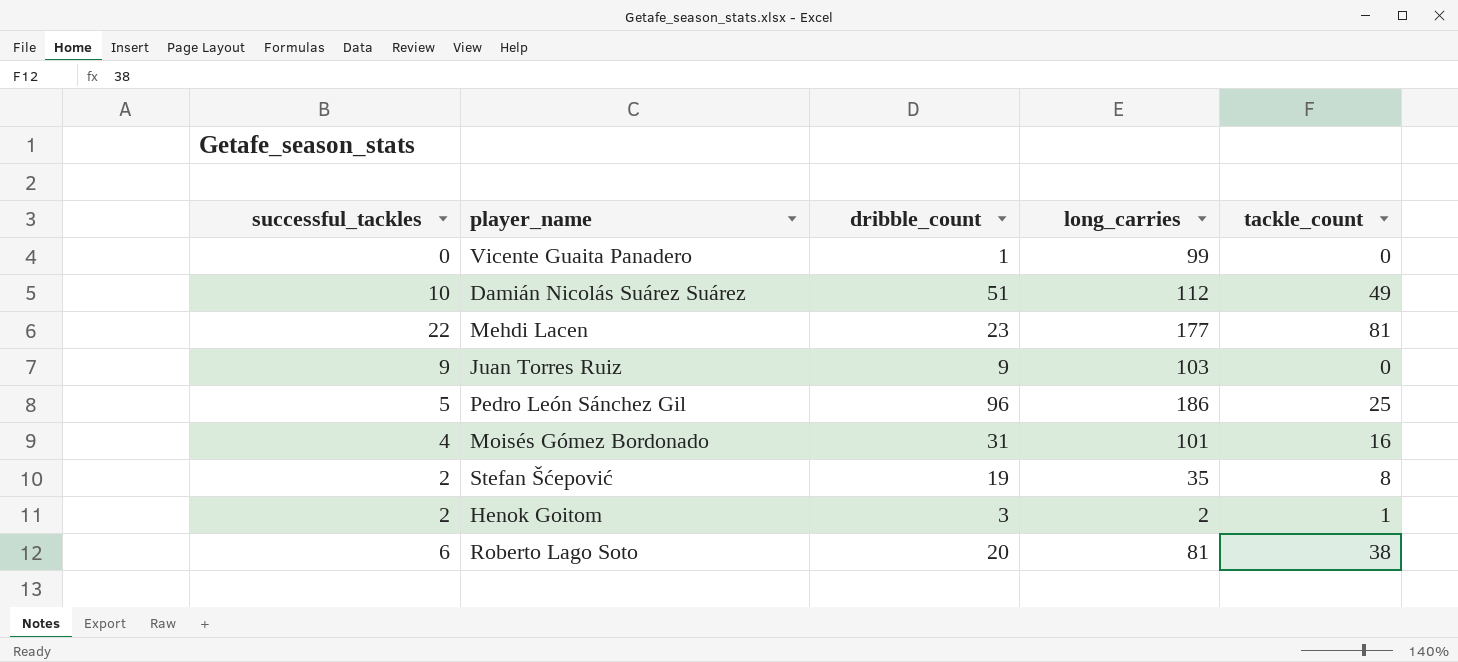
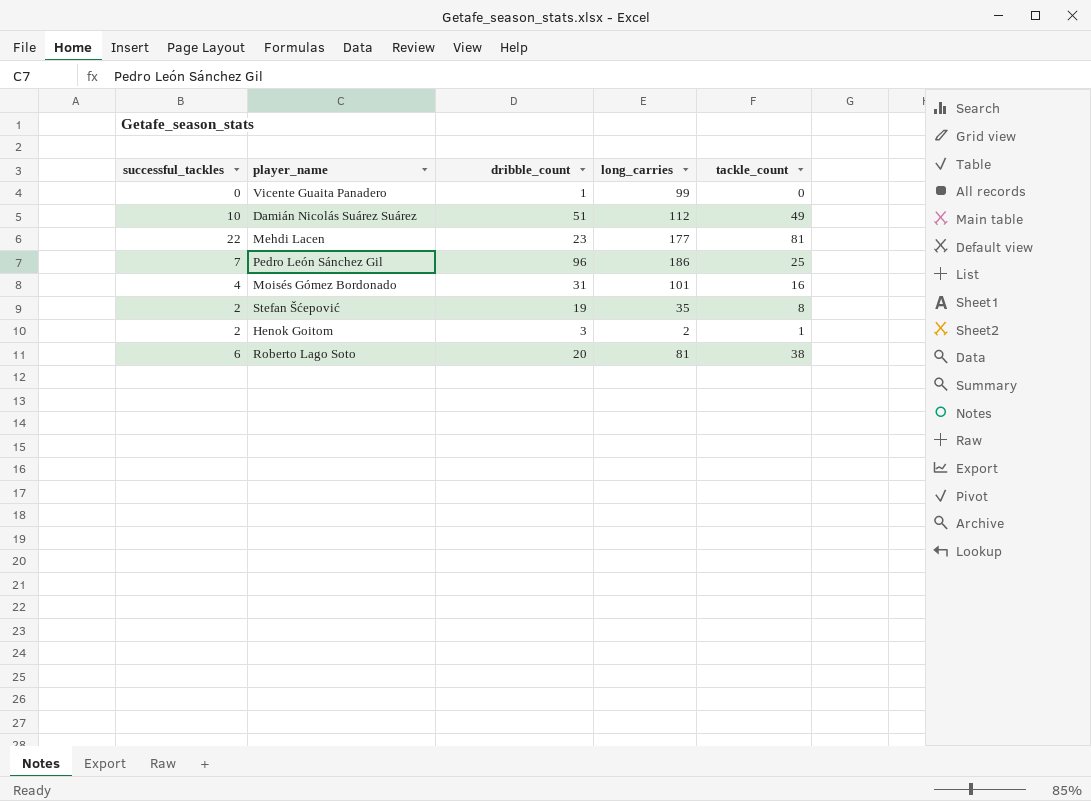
row Juan Torres Ruiz: 9 | 9 | 103 | 0 -> none
Pedro León Sánchez Gil | successful_tackles: 5 -> 7

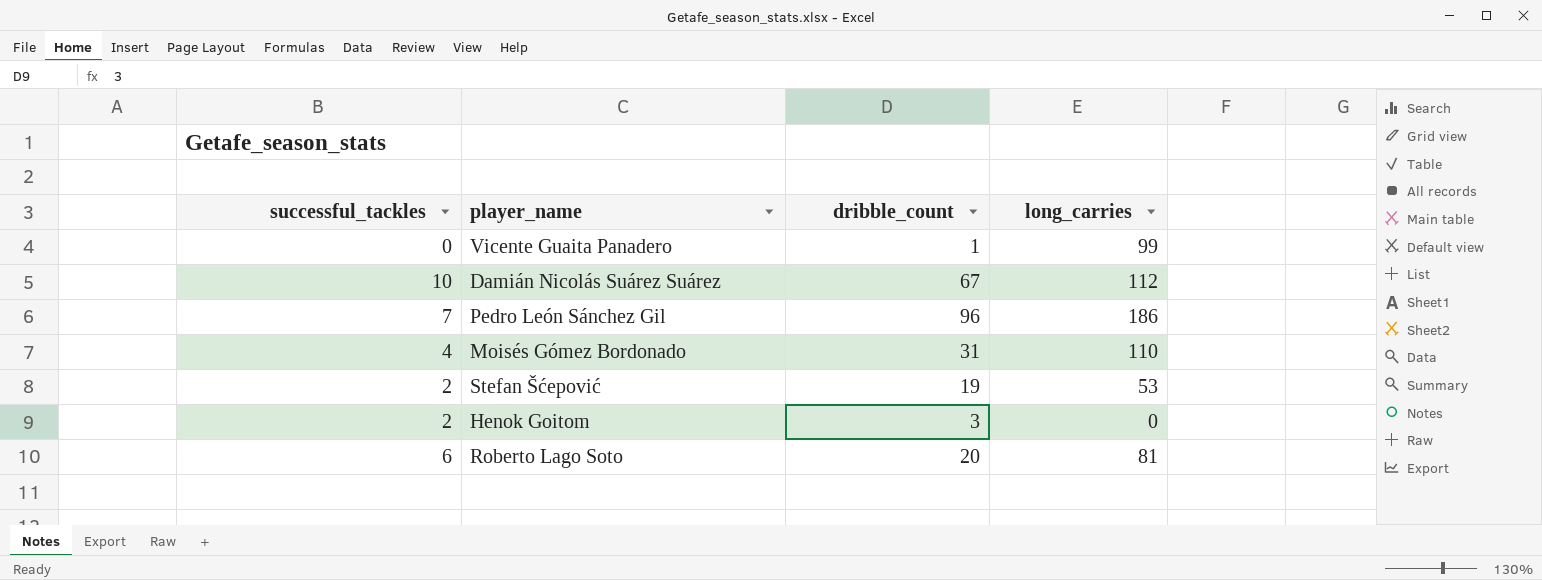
column tackle_count | position: 5 -> none
row Mehdi Lacen: 22 | 23 | 177 | 81 -> none
Damián Nicolás Suárez Suárez | dribble_count: 51 -> 67
Moisés Gómez Bordonado | long_carries: 101 -> 110
Stefan Šćepović | long_carries: 35 -> 53
Henok Goitom | long_carries: 2 -> 0

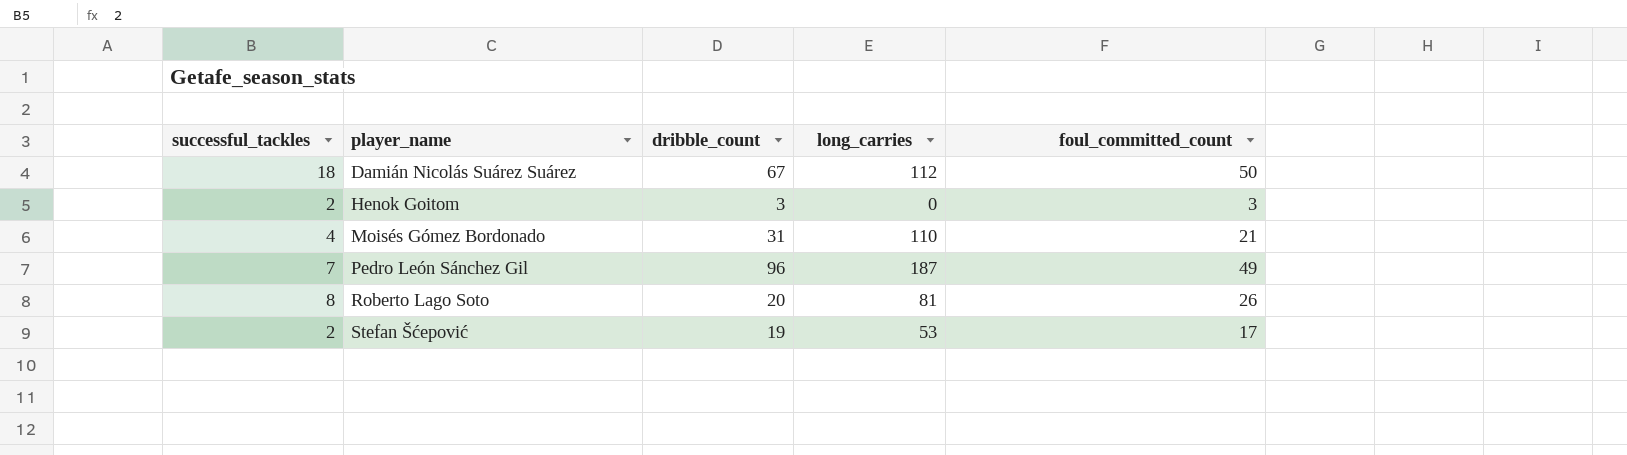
row order: none -> player_name ascending
column foul_committed_count | position: none -> 5
row Vicente Guaita Panadero: 0 | 1 | 99 -> none
Damián Nicolás Suárez Suárez | successful_tackles: 10 -> 18
Pedro León Sánchez Gil | long_carries: 186 -> 187
Roberto Lago Soto | successful_tackles: 6 -> 8

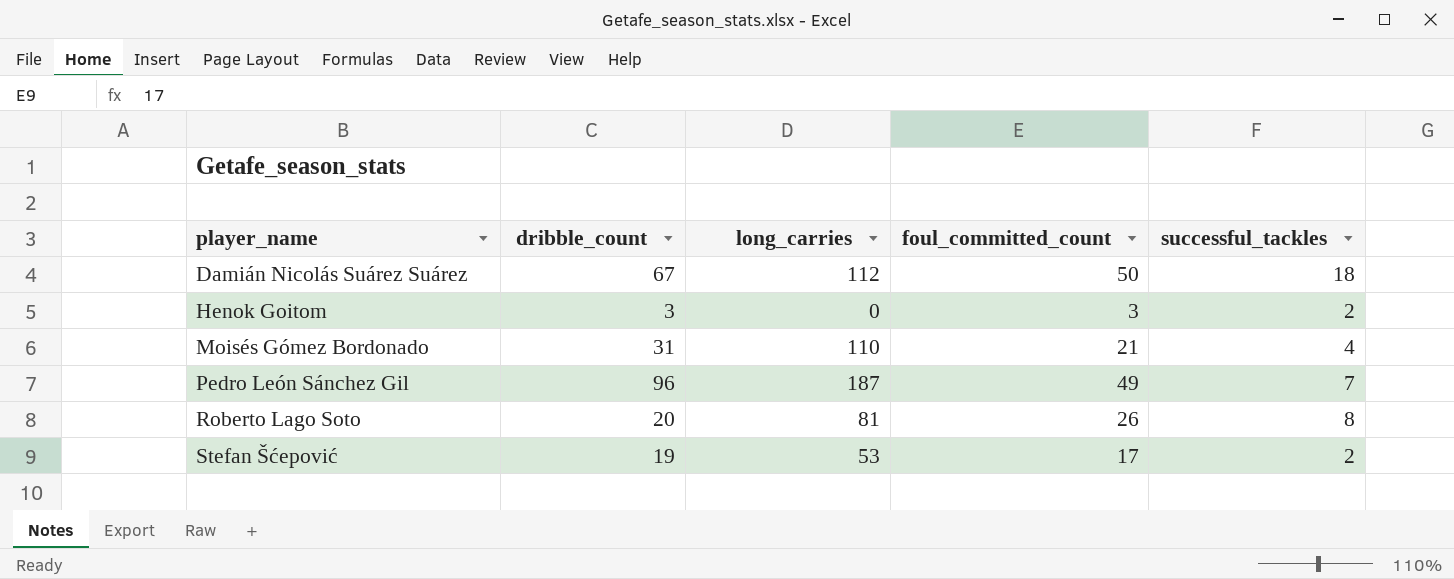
column successful_tackles | position: 1 -> 5

